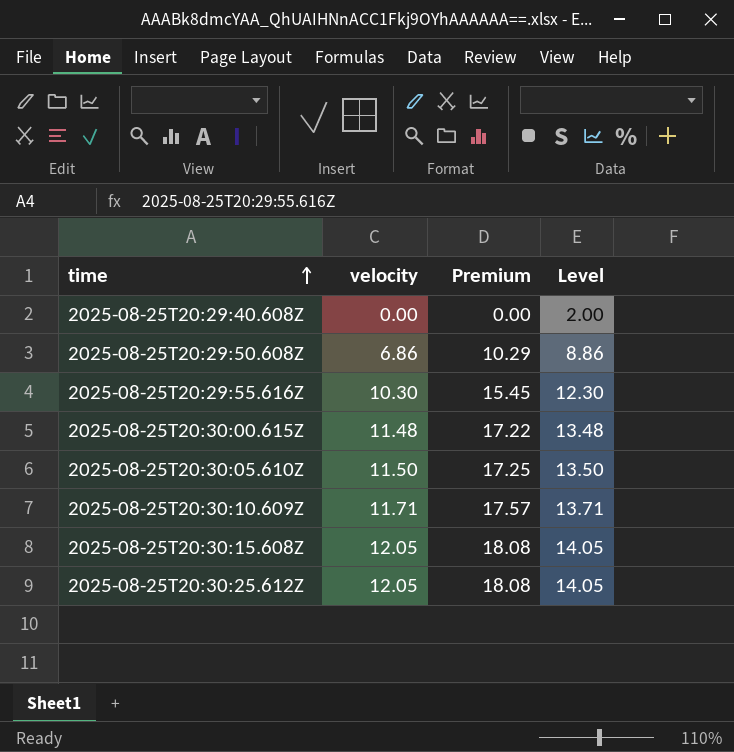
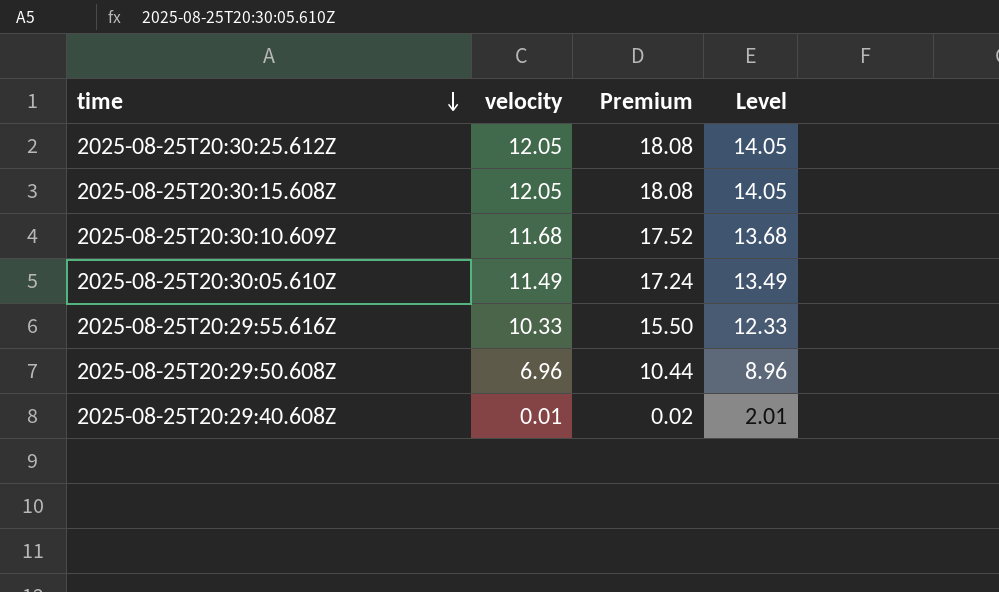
row order: time ascending -> time descending
row 2025-08-25T20:30:00.615Z: 11.48 | 17.22 | 13.48 -> none
2025-08-25T20:30:10.609Z | velocity: 11.71 -> 11.68
2025-08-25T20:30:10.609Z | Premium: 17.57 -> 17.52
2025-08-25T20:30:10.609Z | Level: 13.71 -> 13.68
2025-08-25T20:30:05.610Z | velocity: 11.50 -> 11.49
2025-08-25T20:30:05.610Z | Premium: 17.25 -> 17.24
2025-08-25T20:30:05.610Z | Level: 13.50 -> 13.49
2025-08-25T20:29:55.616Z | velocity: 10.30 -> 10.33
2025-08-25T20:29:55.616Z | Premium: 15.45 -> 15.50
2025-08-25T20:29:55.616Z | Level: 12.30 -> 12.33
2025-08-25T20:29:50.608Z | velocity: 6.86 -> 6.96
2025-08-25T20:29:50.608Z | Premium: 10.29 -> 10.44
2025-08-25T20:29:50.608Z | Level: 8.86 -> 8.96
2025-08-25T20:29:40.608Z | velocity: 0.00 -> 0.01
2025-08-25T20:29:40.608Z | Premium: 0.00 -> 0.02
2025-08-25T20:29:40.608Z | Level: 2.00 -> 2.01

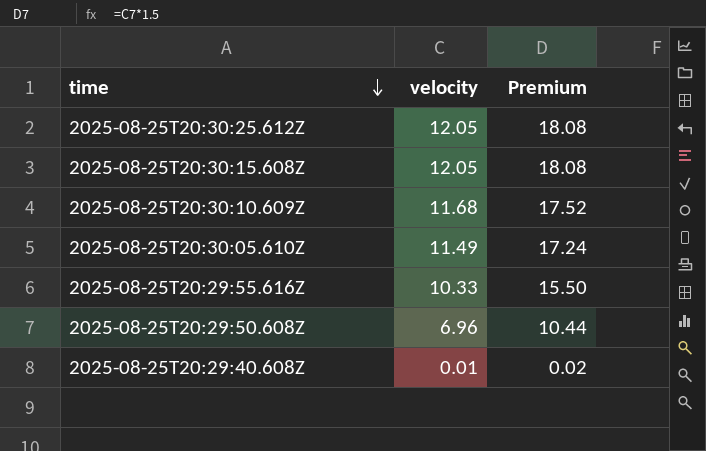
column Level | formula: [velocity] + 2 -> none

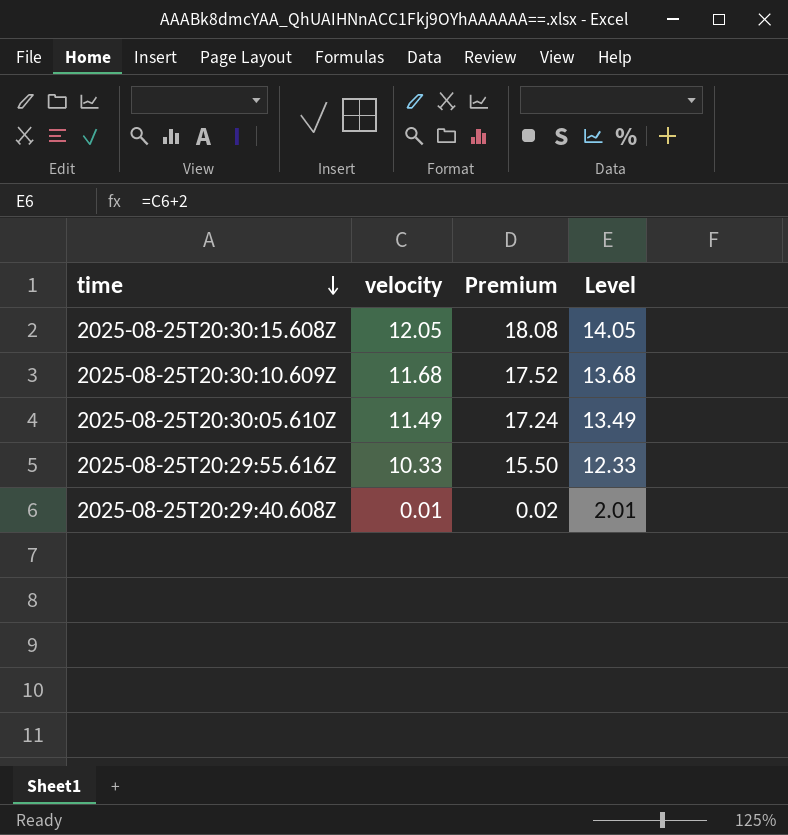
column Level | formula: none -> [velocity] + 2
row 2025-08-25T20:30:25.612Z: 12.05 | 18.08 -> none
row 2025-08-25T20:29:50.608Z: 6.96 | 10.44 -> none

